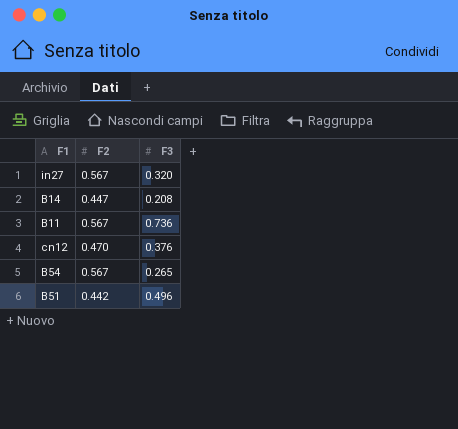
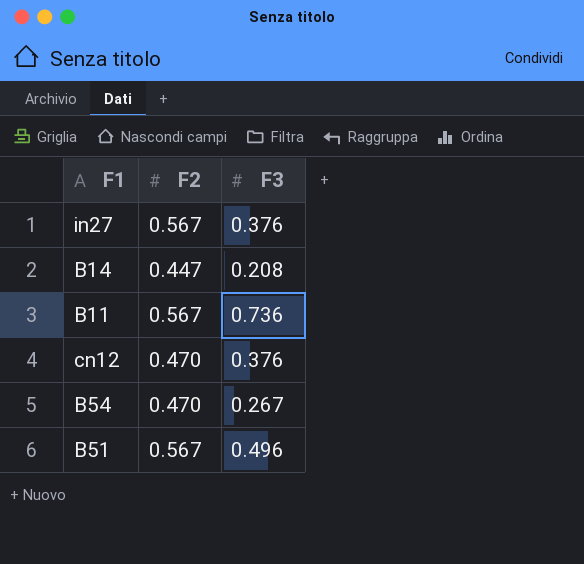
in27 | F3: 0.320 -> 0.376
B54 | F2: 0.567 -> 0.470
B54 | F3: 0.265 -> 0.267
B51 | F2: 0.442 -> 0.567

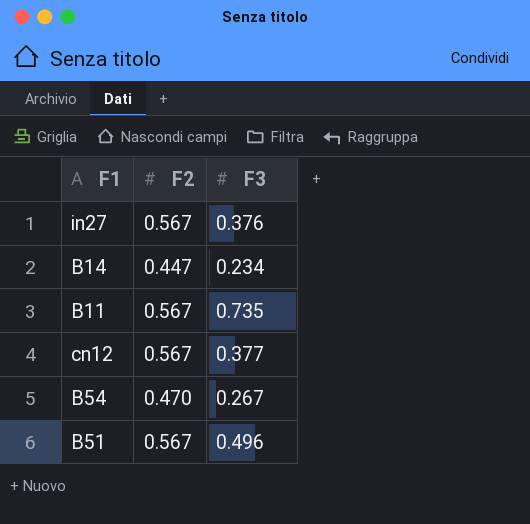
B14 | F3: 0.208 -> 0.234
B11 | F3: 0.736 -> 0.735
cn12 | F2: 0.470 -> 0.567
cn12 | F3: 0.376 -> 0.377

